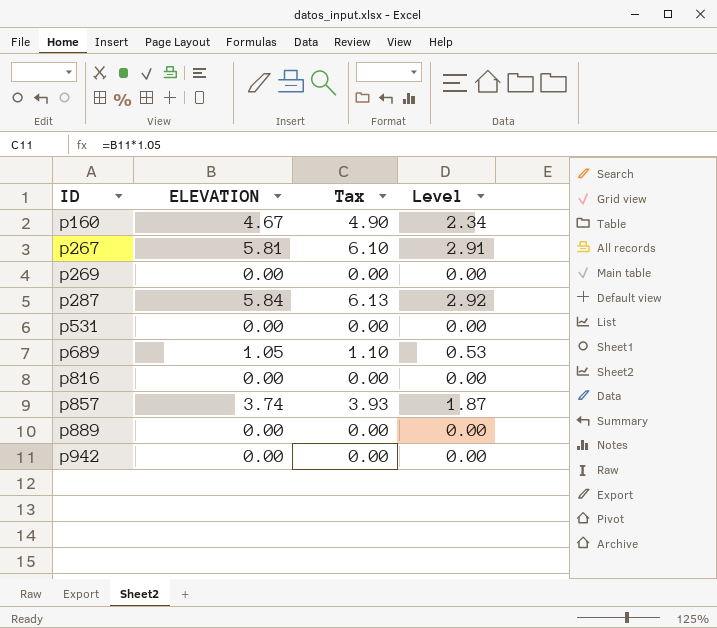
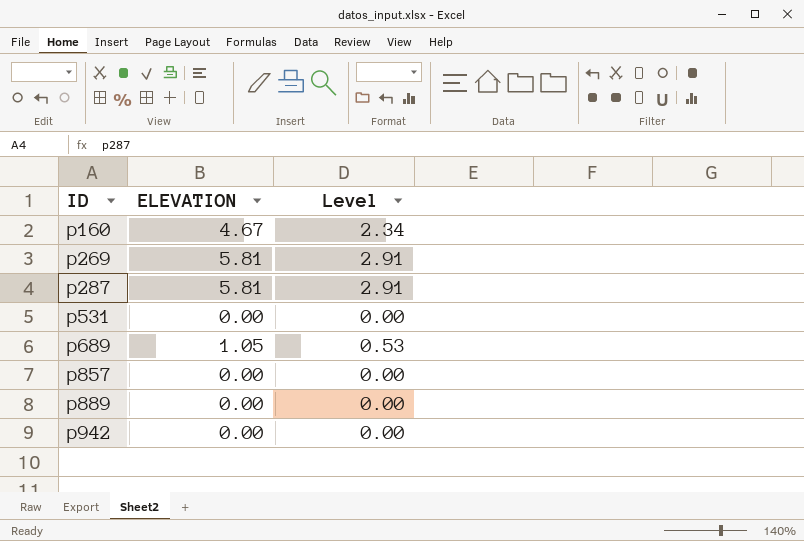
column Tax | formula: [ELEVATION] * 1.05 -> none
row p267: 5.81 | 6.10 | 2.91 -> none
row p816: 0.00 | 0.00 | 0.00 -> none
p269 | ELEVATION: 0.00 -> 5.81
p269 | Level: 0.00 -> 2.91
p287 | ELEVATION: 5.84 -> 5.81
p287 | Level: 2.92 -> 2.91
p857 | ELEVATION: 3.74 -> 0.00
p857 | Level: 1.87 -> 0.00

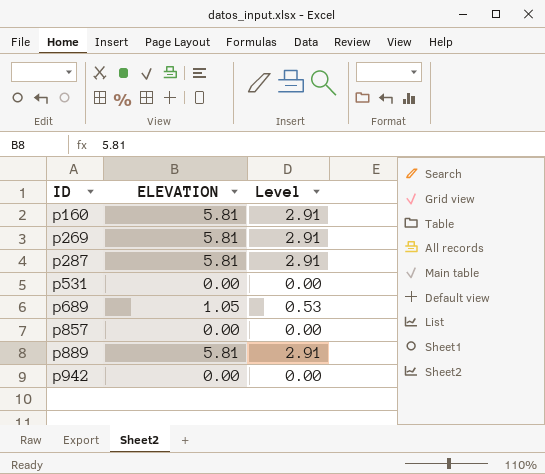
p160 | ELEVATION: 4.67 -> 5.81
p160 | Level: 2.34 -> 2.91
p889 | ELEVATION: 0.00 -> 5.81
p889 | Level: 0.00 -> 2.91

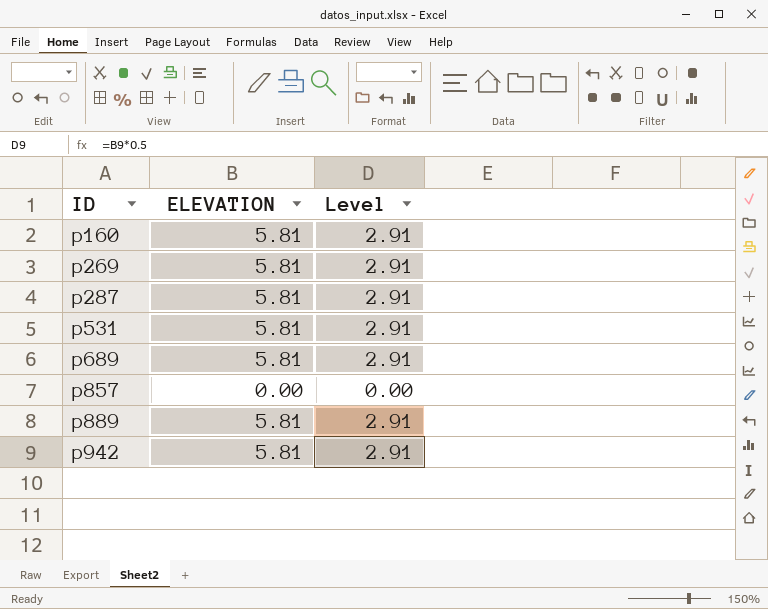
p531 | ELEVATION: 0.00 -> 5.81
p531 | Level: 0.00 -> 2.91
p689 | ELEVATION: 1.05 -> 5.81
p689 | Level: 0.53 -> 2.91
p942 | ELEVATION: 0.00 -> 5.81
p942 | Level: 0.00 -> 2.91

